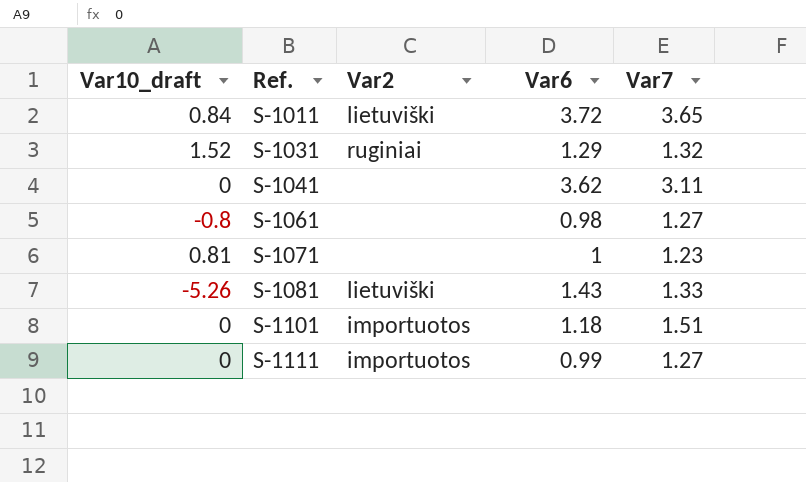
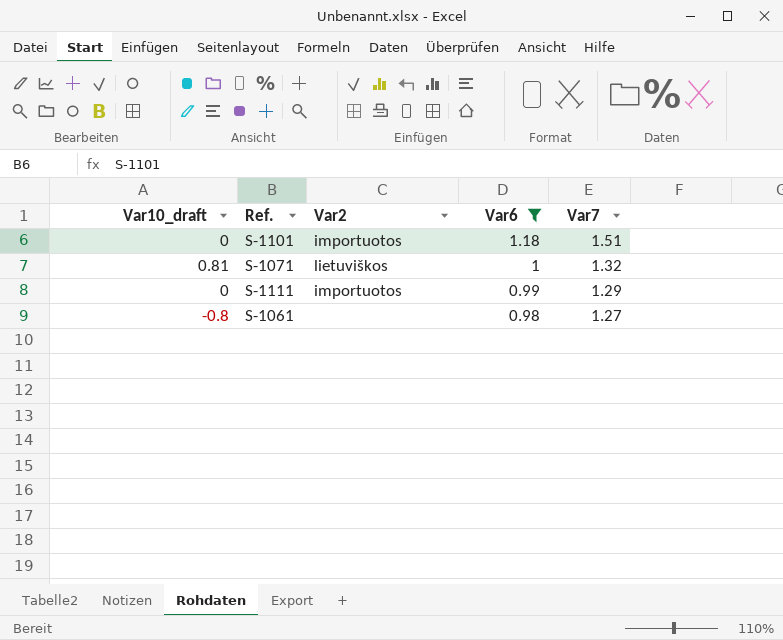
filter: none -> Var6 <= 1.18
row order: Ref. ascending -> Var6 descending
S-1071 | Var2: none -> lietuviškos
S-1071 | Var7: 1.23 -> 1.32
S-1111 | Var7: 1.27 -> 1.29

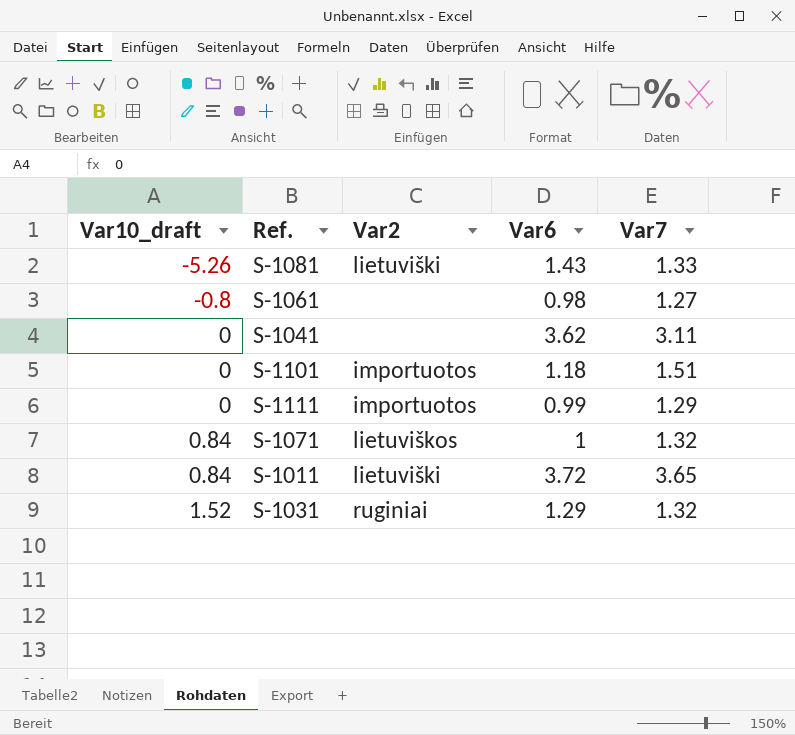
filter: Var6 <= 1.18 -> none
row order: Var6 descending -> Var10_draft ascending
S-1071 | Var10_draft: 0.81 -> 0.84

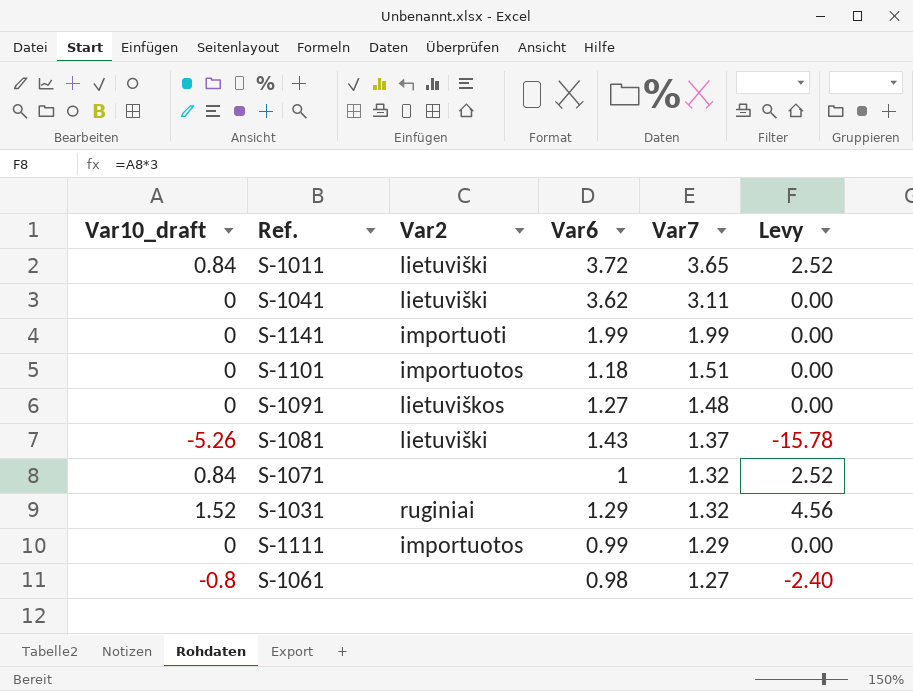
row order: Var10_draft ascending -> Var7 descending
column Levy | formula: none -> [Var10_draft] * 3
S-1041 | Var2: none -> lietuviški
row S-1141: none -> 0 | importuoti | 1.99 | 1.99 | 0.00
row S-1091: none -> 0 | lietuviškos | 1.27 | 1.48 | 0.00
S-1081 | Var7: 1.33 -> 1.37
S-1071 | Var2: lietuviškos -> none

